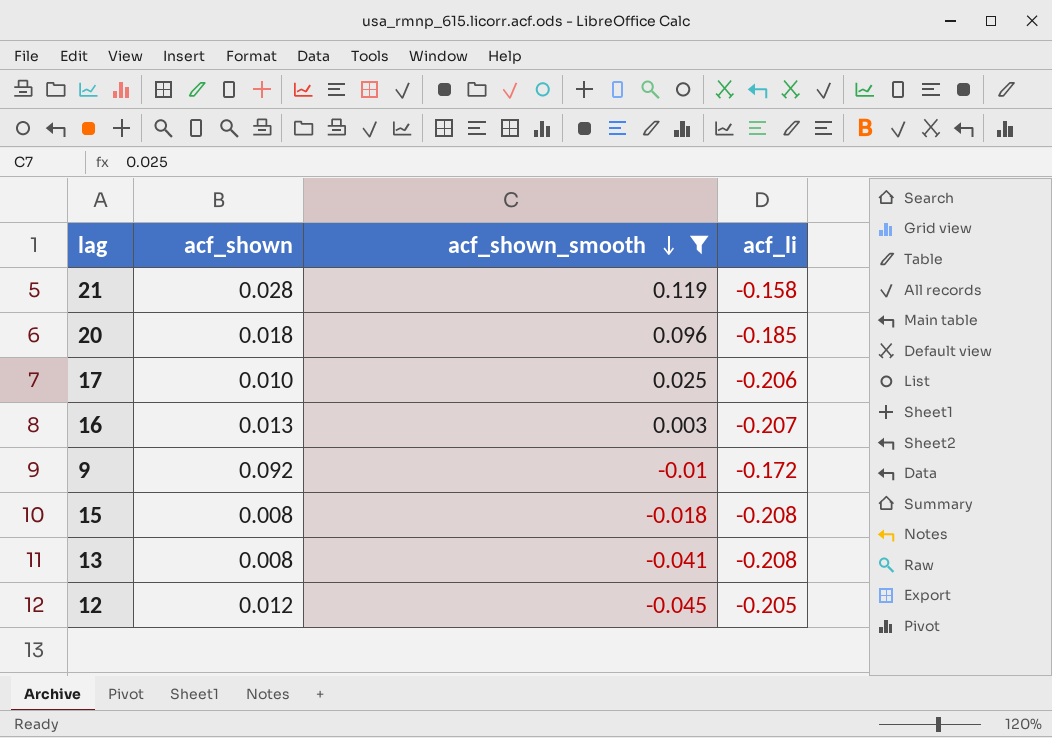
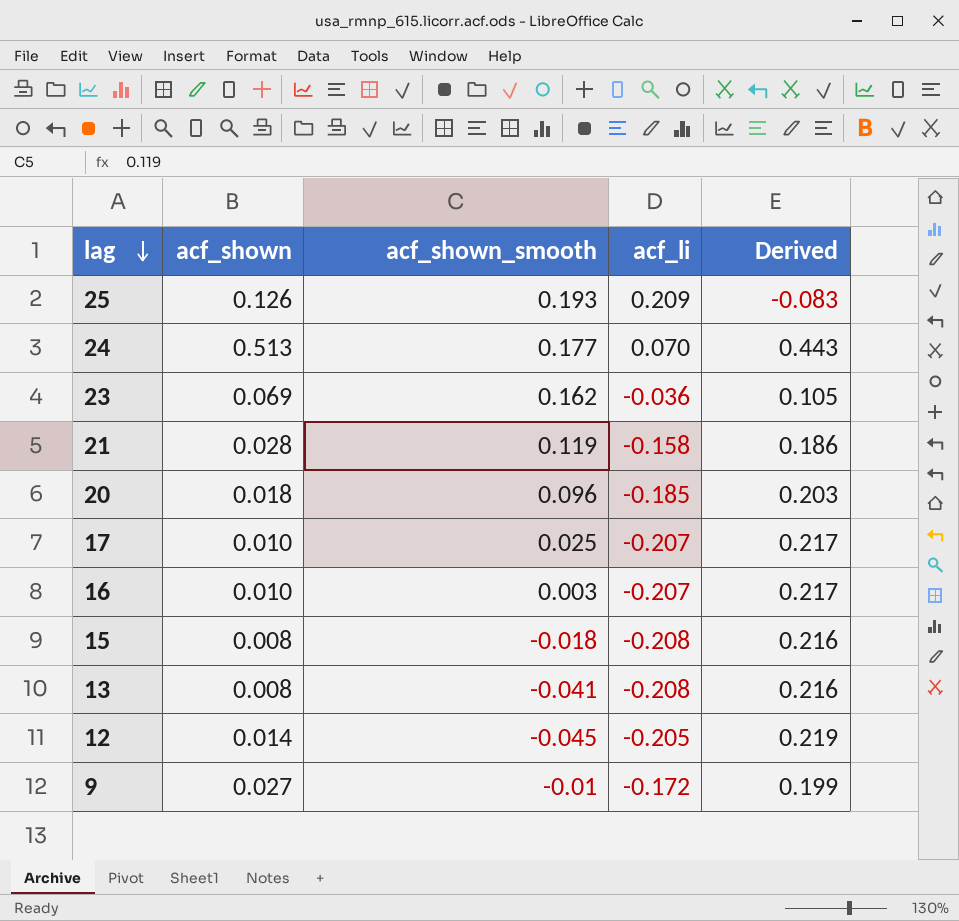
filter: acf_shown_smooth <= 0.119 -> none
row order: acf_shown_smooth descending -> lag descending
column Derived | formula: none -> [acf_shown] - [acf_li]
17 | acf_li: -0.206 -> -0.207
16 | acf_shown: 0.013 -> 0.010
12 | acf_shown: 0.012 -> 0.014
9 | acf_shown: 0.092 -> 0.027

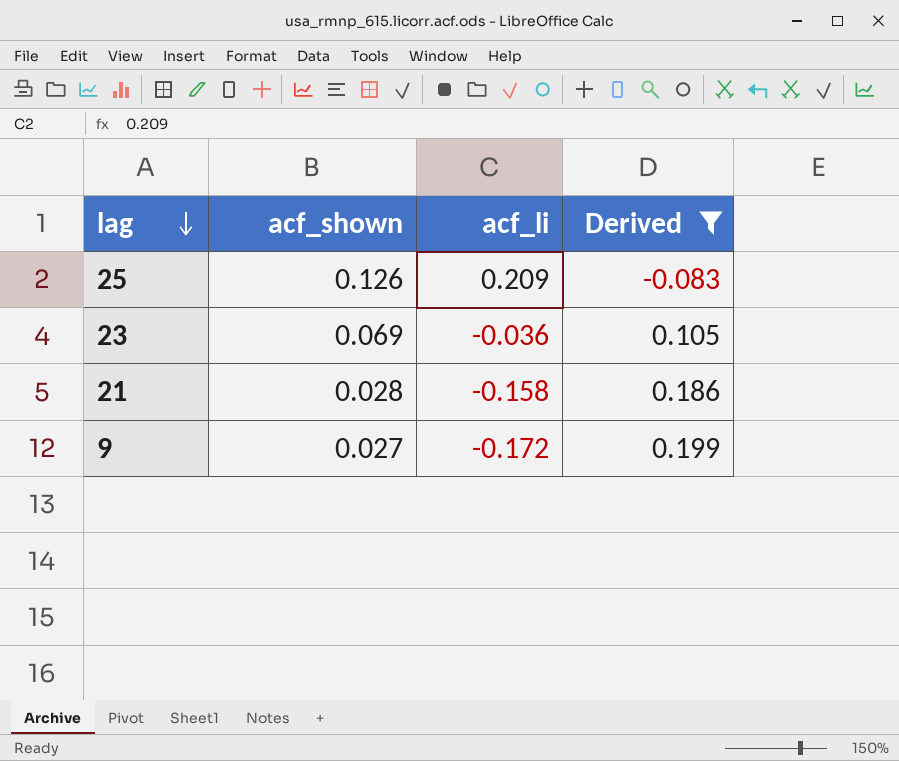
filter: none -> Derived <= 0.199
column acf_shown_smooth | position: 3 -> none

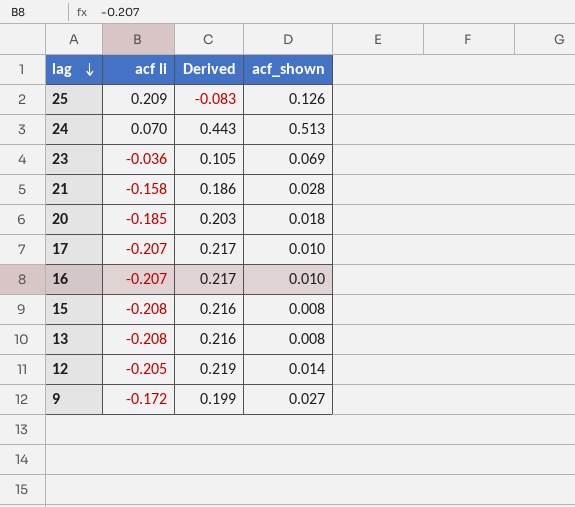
filter: Derived <= 0.199 -> none
column name: acf_li -> acf li
column acf_shown | position: 2 -> 4

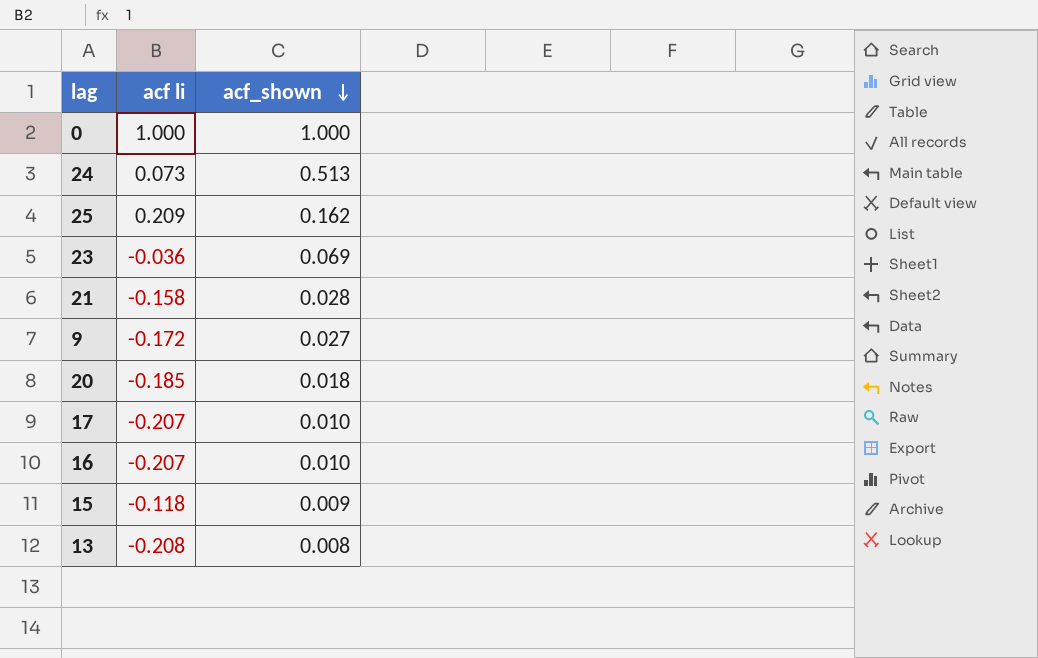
row order: lag descending -> acf_shown descending
column Derived | formula: [acf_shown] - [acf li] -> none
row 12: -0.205 | 0.219 | 0.014 -> none
row 0: none -> 1.000 | 1.000
24 | acf li: 0.070 -> 0.073
25 | acf_shown: 0.126 -> 0.162
15 | acf li: -0.208 -> -0.118
15 | acf_shown: 0.008 -> 0.009

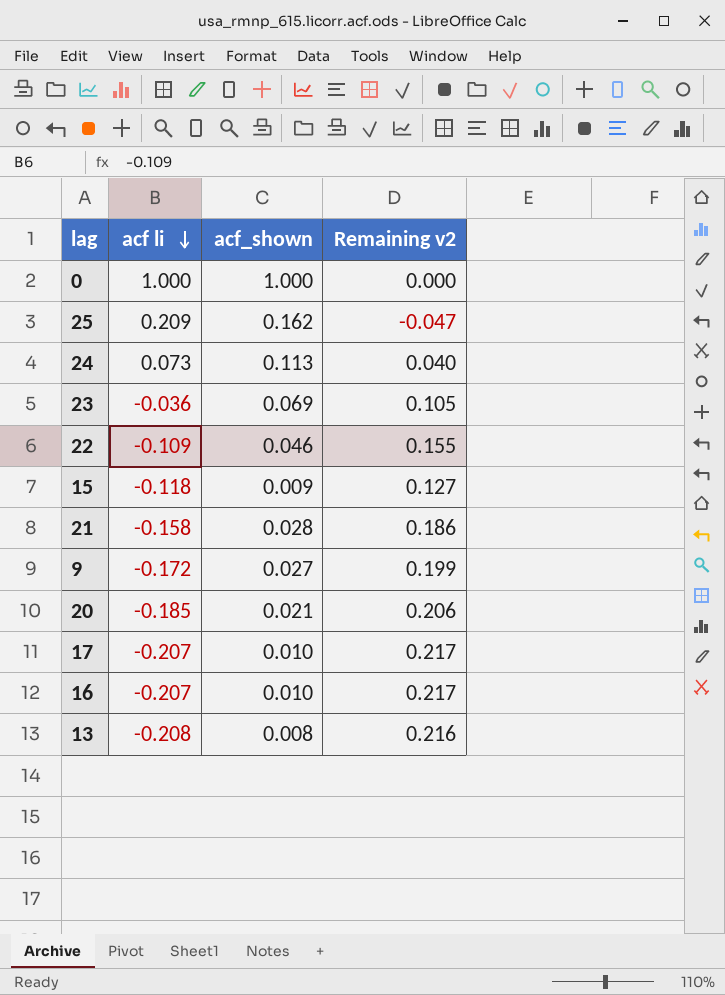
row order: acf_shown descending -> acf li descending
column Remaining v2 | formula: none -> [acf_shown] - [acf li]
24 | acf_shown: 0.513 -> 0.113
row 22: none -> -0.109 | 0.046 | 0.155
20 | acf_shown: 0.018 -> 0.021

